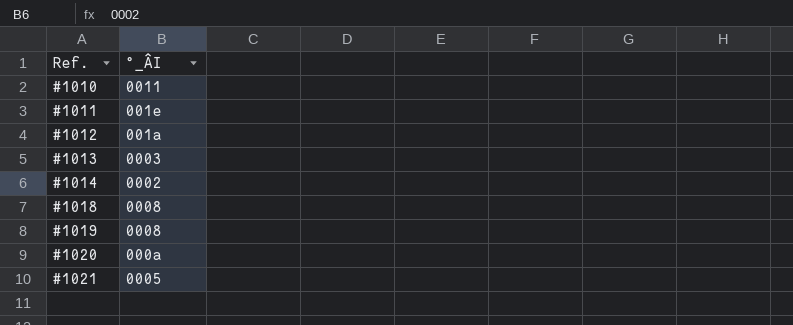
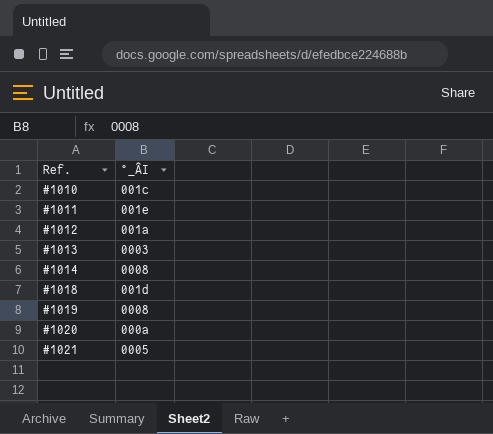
#1010 | °_ÂI: 0011 -> 001c
#1014 | °_ÂI: 0002 -> 0008
#1018 | °_ÂI: 0008 -> 001d

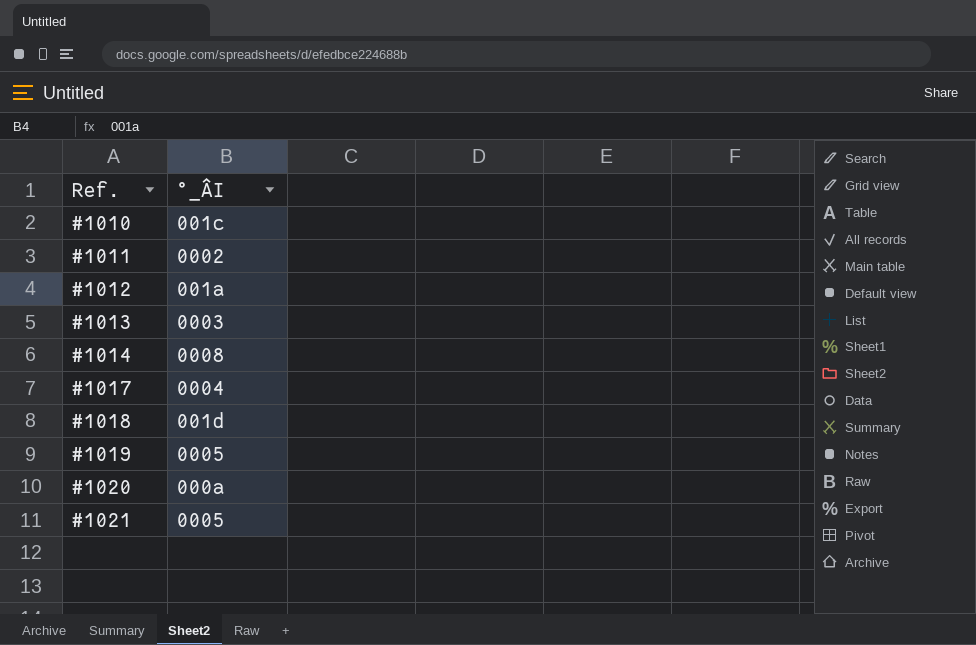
#1011 | °_ÂI: 001e -> 0002
row #1017: none -> 0004
#1019 | °_ÂI: 0008 -> 0005

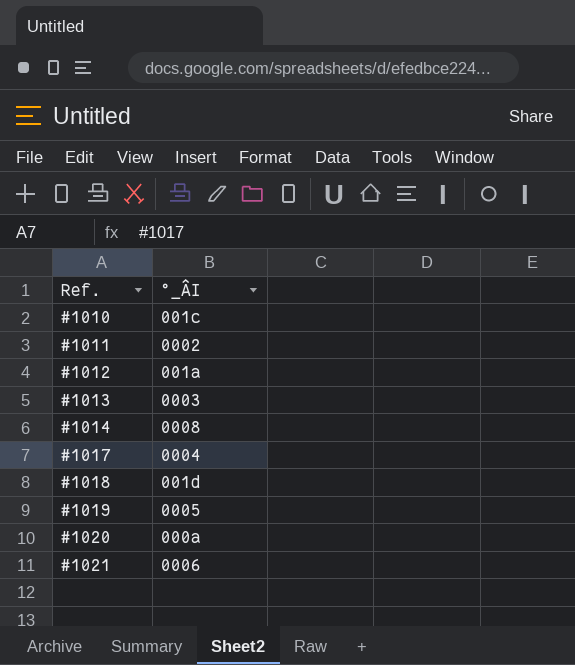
#1021 | °_ÂI: 0005 -> 0006

